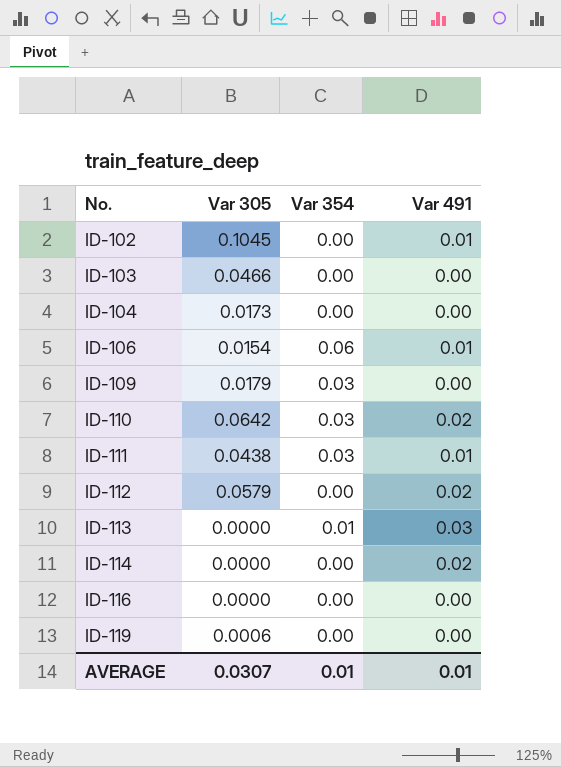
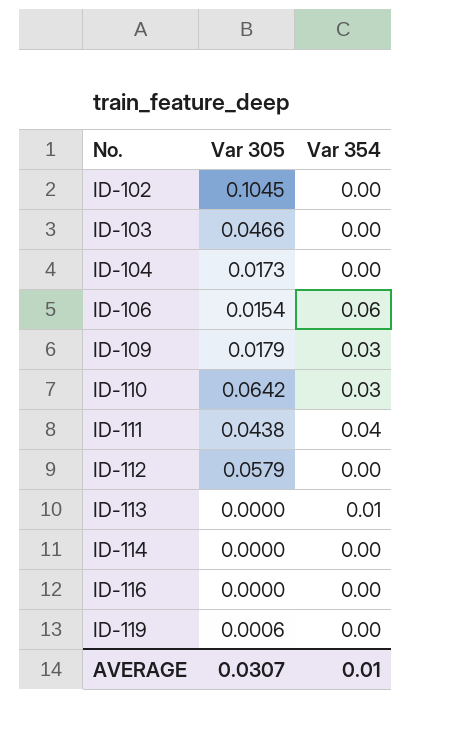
column Var 491 | position: 4 -> none
ID-111 | Var 354: 0.03 -> 0.04

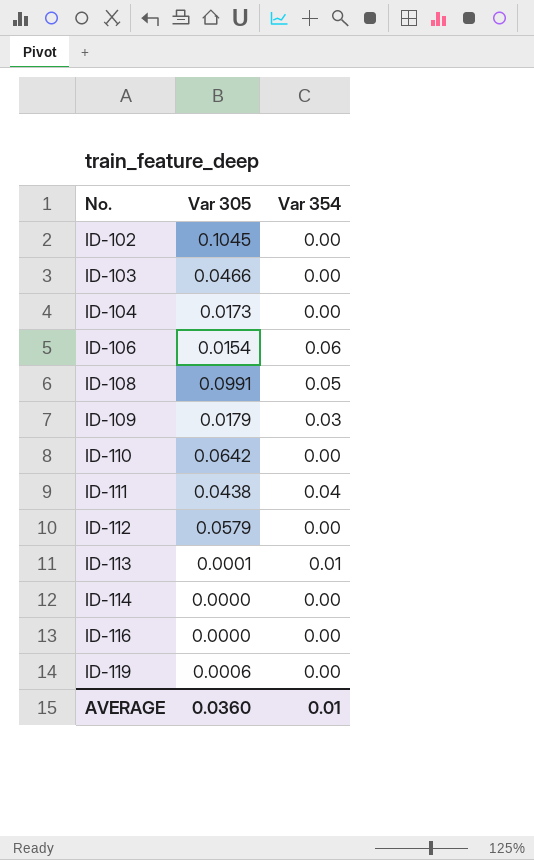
row ID-108: none -> 0.0991 | 0.05
ID-110 | Var 354: 0.03 -> 0.00
ID-113 | Var 305: 0.0000 -> 0.0001
AVERAGE | Var 305: 0.0307 -> 0.0360

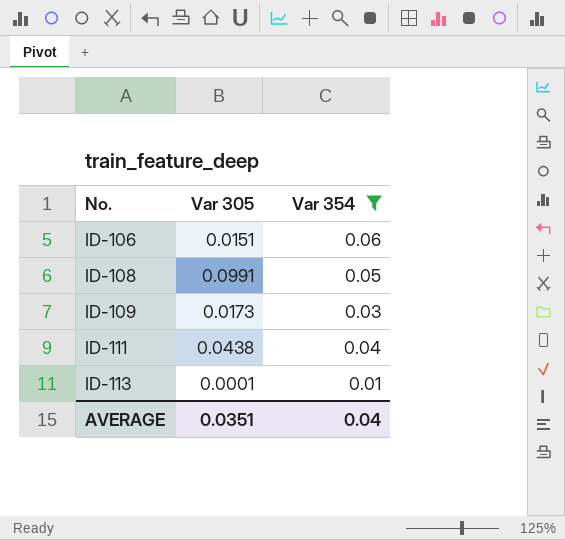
filter: none -> Var 354 != 0.00
ID-106 | Var 305: 0.0154 -> 0.0151
ID-109 | Var 305: 0.0179 -> 0.0173
AVERAGE | Var 305: 0.0360 -> 0.0351
AVERAGE | Var 354: 0.01 -> 0.04

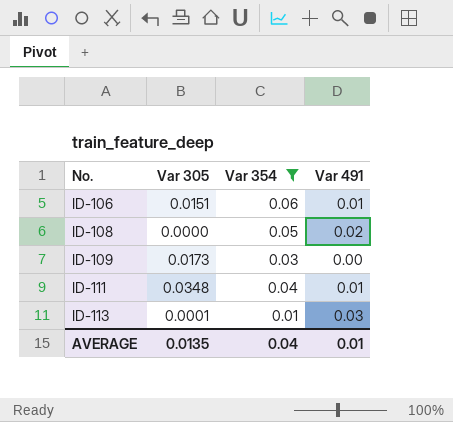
column Var 491 | position: none -> 4
ID-108 | Var 305: 0.0991 -> 0.0000
ID-111 | Var 305: 0.0438 -> 0.0348
AVERAGE | Var 305: 0.0351 -> 0.0135

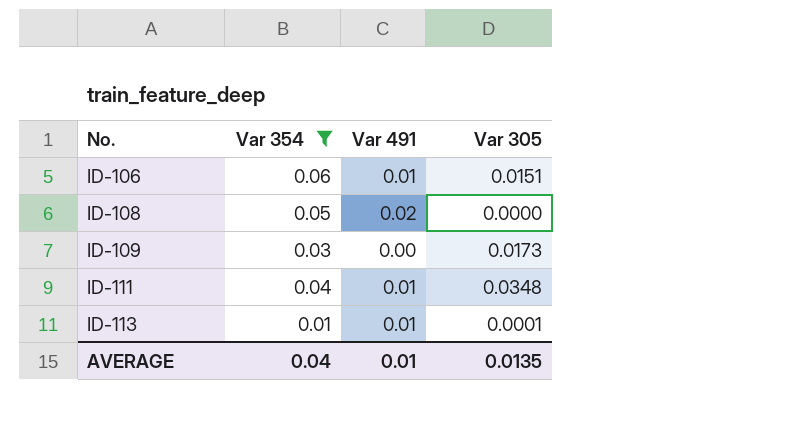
column Var 305 | position: 2 -> 4
ID-113 | Var 491: 0.03 -> 0.01

